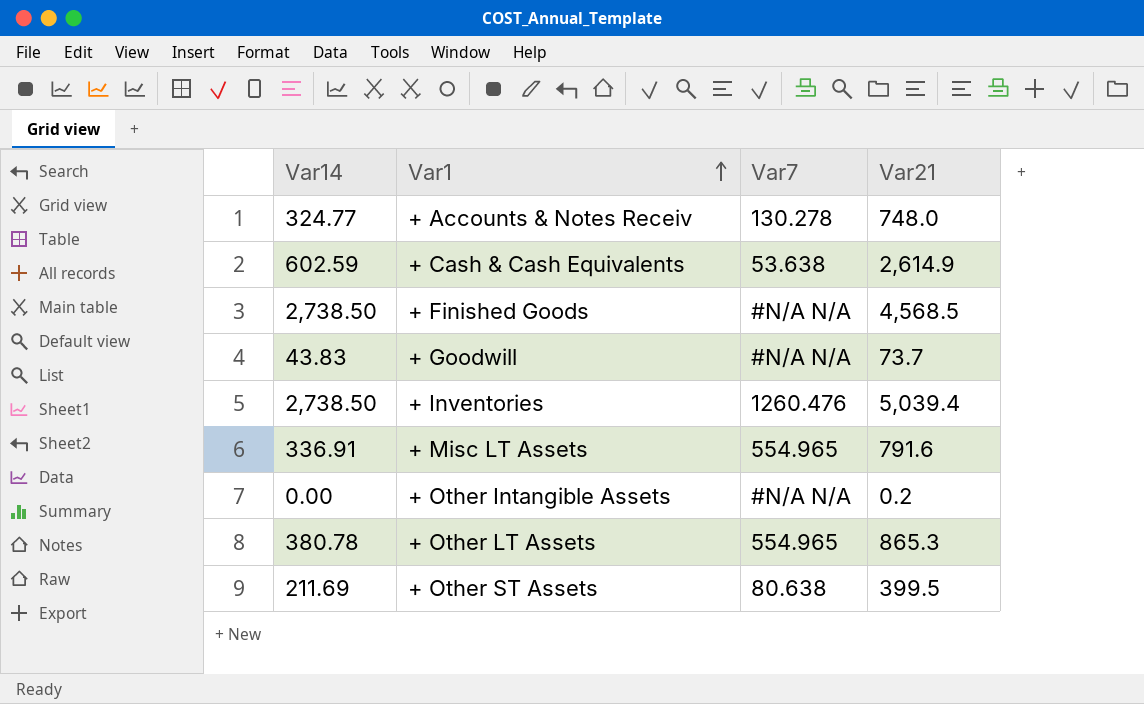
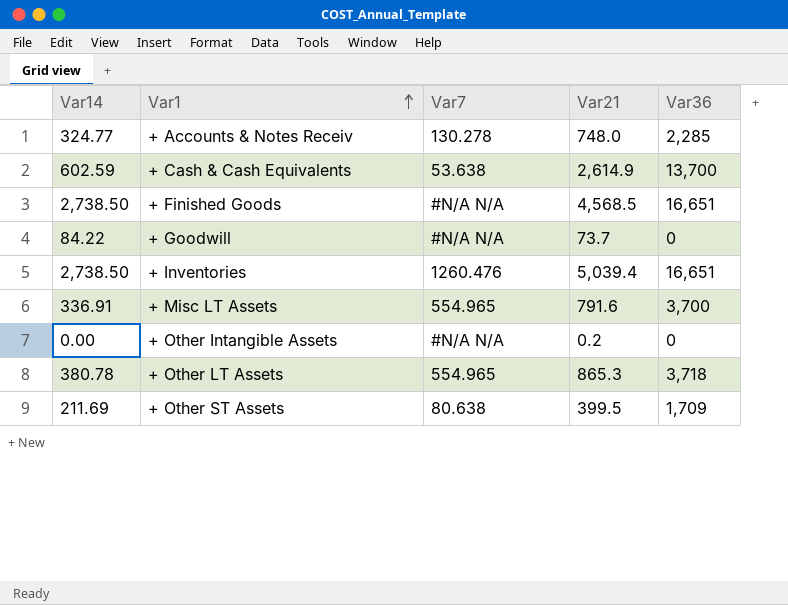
column Var36 | position: none -> 5
+ Goodwill | Var14: 43.83 -> 84.22

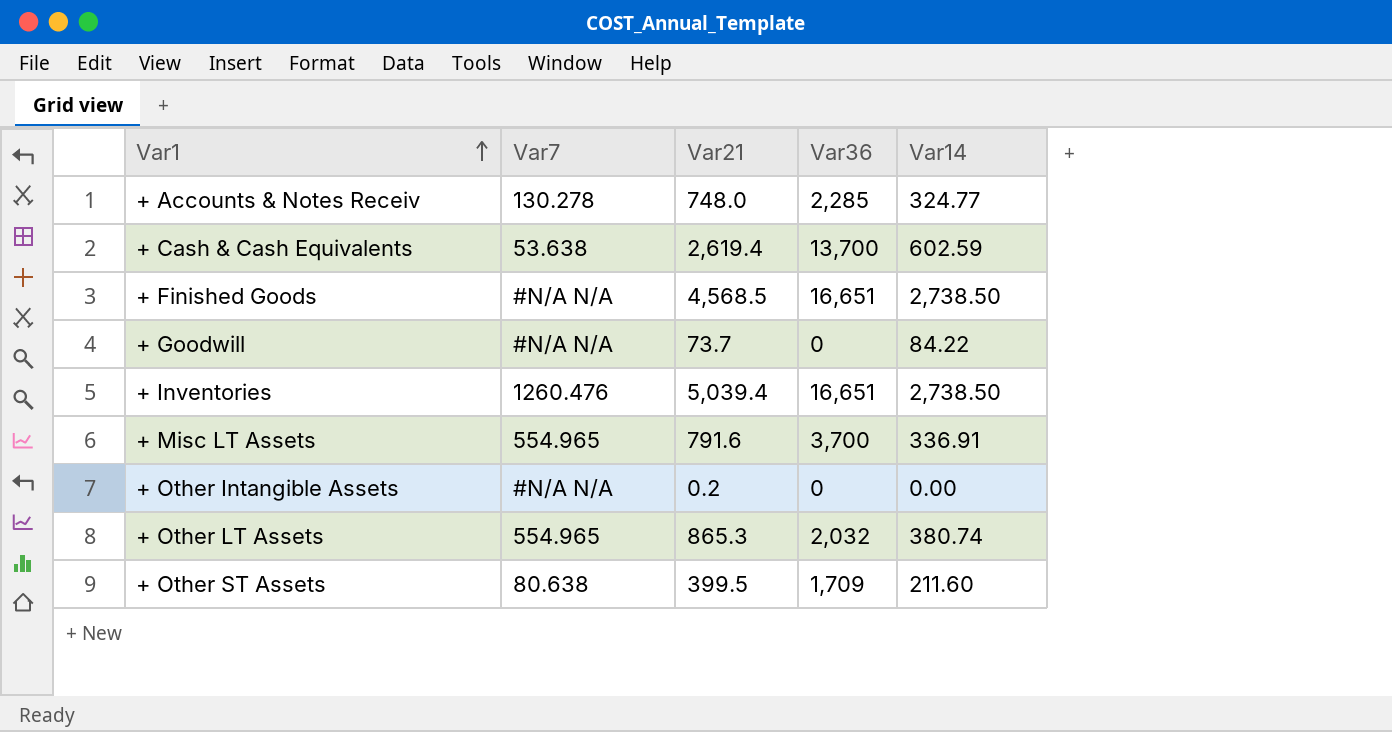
column Var14 | position: 1 -> 5
+ Cash & Cash Equivalents | Var21: 2,614.9 -> 2,619.4
+ Other LT Assets | Var36: 3,718 -> 2,032
+ Other LT Assets | Var14: 380.78 -> 380.74
+ Other ST Assets | Var14: 211.69 -> 211.60

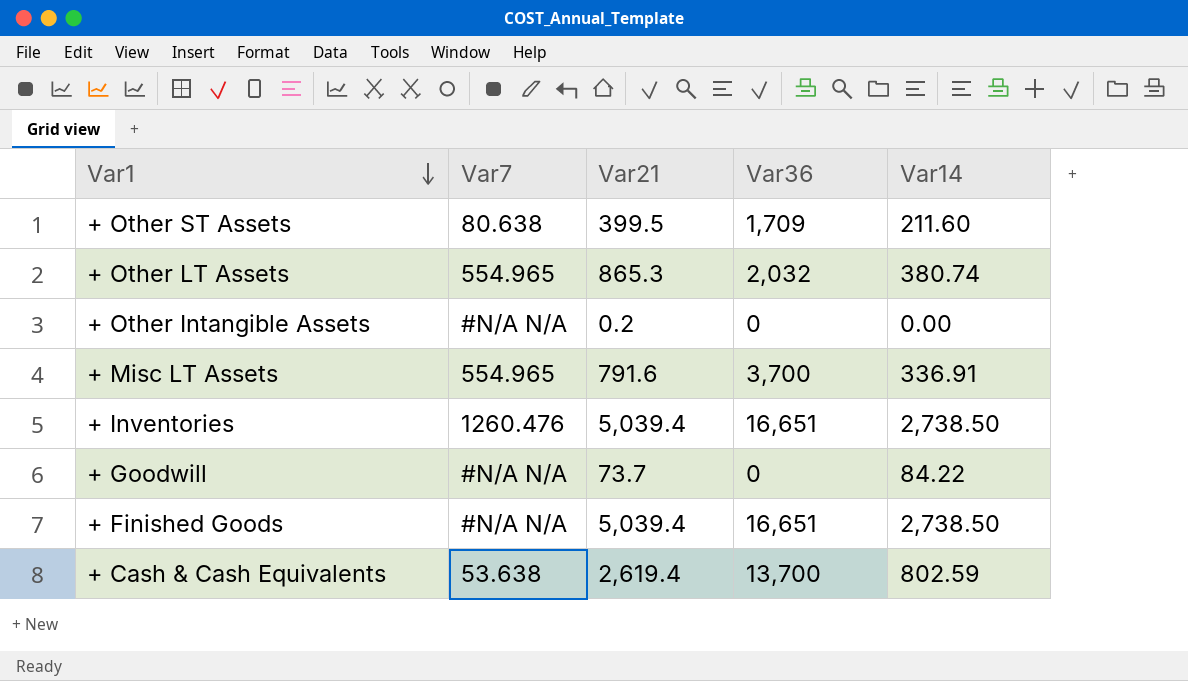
row order: Var1 ascending -> Var1 descending
row + Accounts & Notes Receiv: 130.278 | 748.0 | 2,285 | 324.77 -> none
+ Finished Goods | Var21: 4,568.5 -> 5,039.4
+ Cash & Cash Equivalents | Var14: 602.59 -> 802.59

